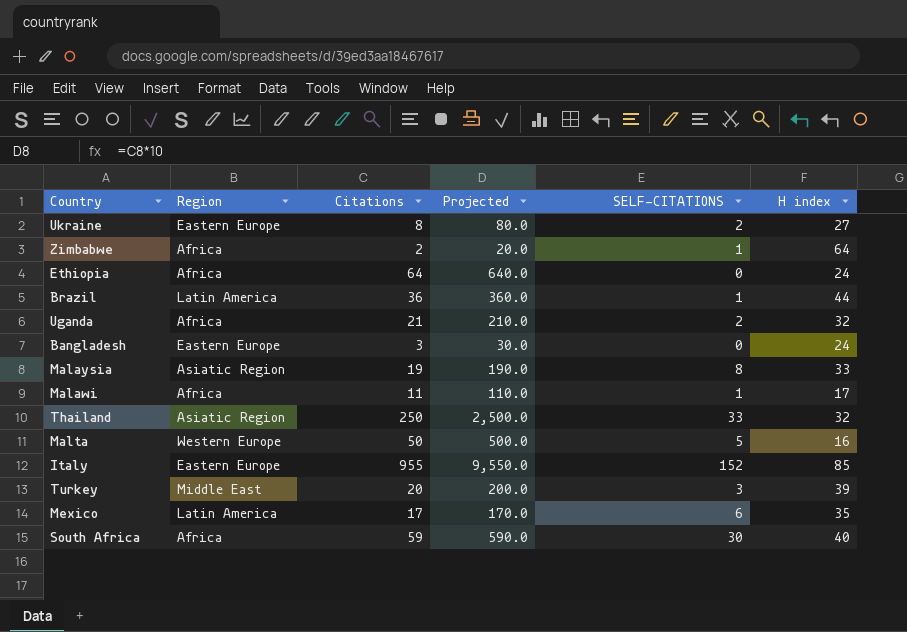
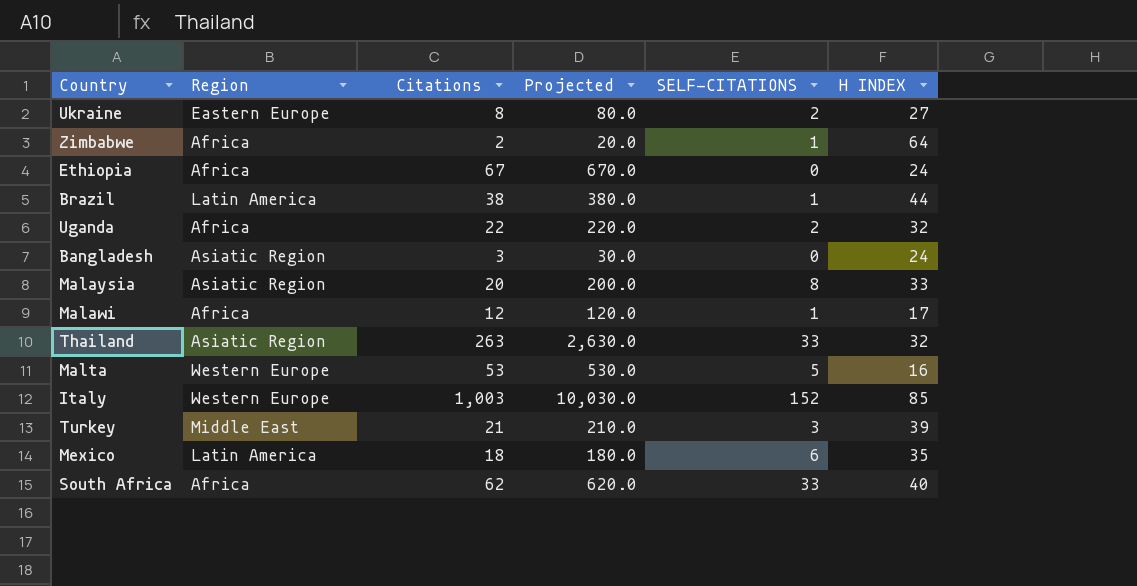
column name: H index -> H INDEX
Ethiopia | Citations: 64 -> 67
Ethiopia | Projected: 640.0 -> 670.0
Brazil | Citations: 36 -> 38
Brazil | Projected: 360.0 -> 380.0
Uganda | Citations: 21 -> 22
Uganda | Projected: 210.0 -> 220.0
Bangladesh | Region: Eastern Europe -> Asiatic Region
Malaysia | Citations: 19 -> 20
Malaysia | Projected: 190.0 -> 200.0
Malawi | Citations: 11 -> 12
Malawi | Projected: 110.0 -> 120.0
Thailand | Citations: 250 -> 263
Thailand | Projected: 2,500.0 -> 2,630.0
Malta | Citations: 50 -> 53
Malta | Projected: 500.0 -> 530.0
Italy | Region: Eastern Europe -> Western Europe
Italy | Citations: 955 -> 1,003
Italy | Projected: 9,550.0 -> 10,030.0
Turkey | Citations: 20 -> 21
Turkey | Projected: 200.0 -> 210.0
Mexico | Citations: 17 -> 18
Mexico | Projected: 170.0 -> 180.0
South Africa | Citations: 59 -> 62
South Africa | Projected: 590.0 -> 620.0
South Africa | SELF-CITATIONS: 30 -> 33

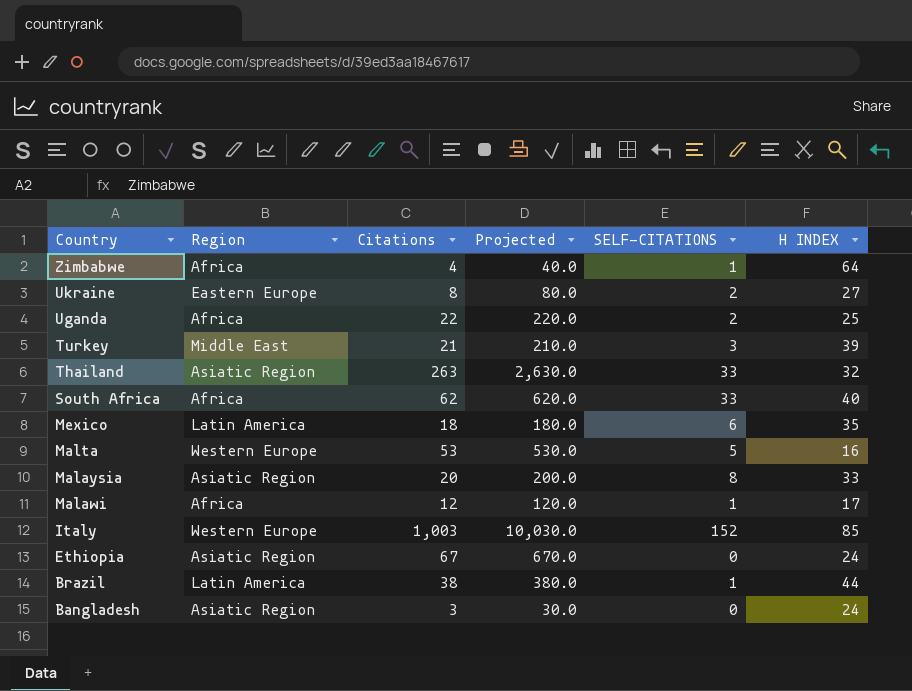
row order: none -> Country descending
Zimbabwe | Citations: 2 -> 4
Zimbabwe | Projected: 20.0 -> 40.0
Uganda | H INDEX: 32 -> 25
Ethiopia | Region: Africa -> Asiatic Region

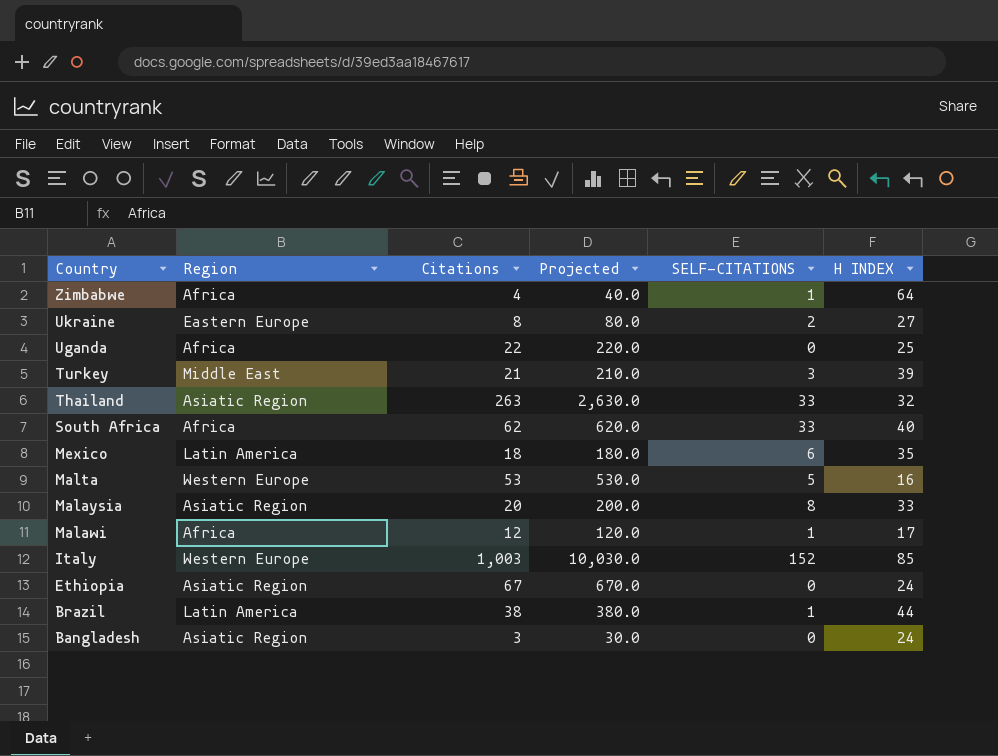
Uganda | SELF-CITATIONS: 2 -> 0

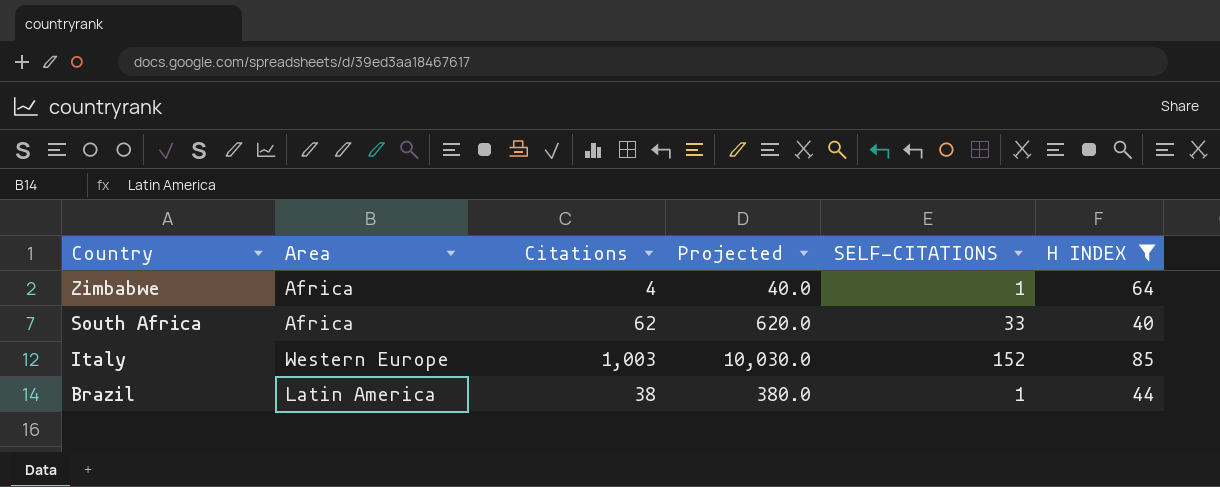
filter: none -> H INDEX >= 40
column name: Region -> Area

